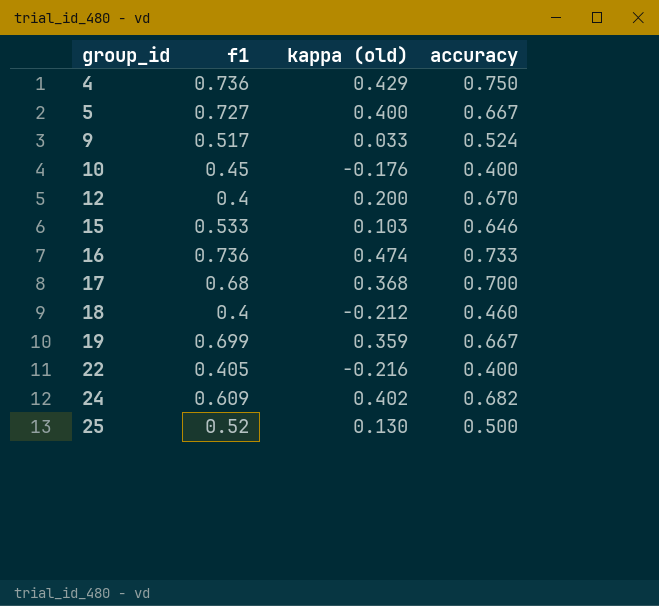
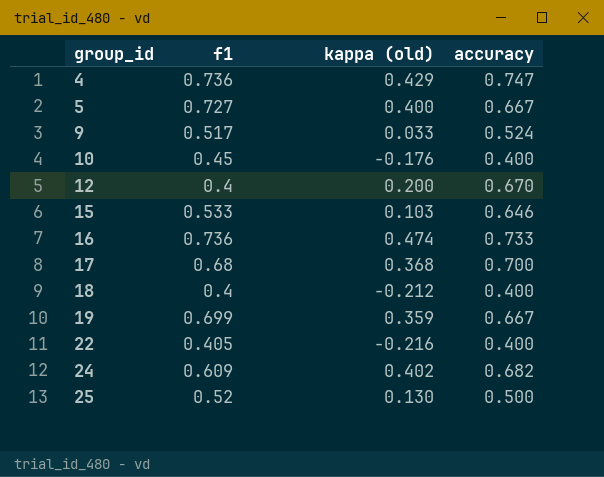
4 | accuracy: 0.750 -> 0.747
18 | accuracy: 0.460 -> 0.400

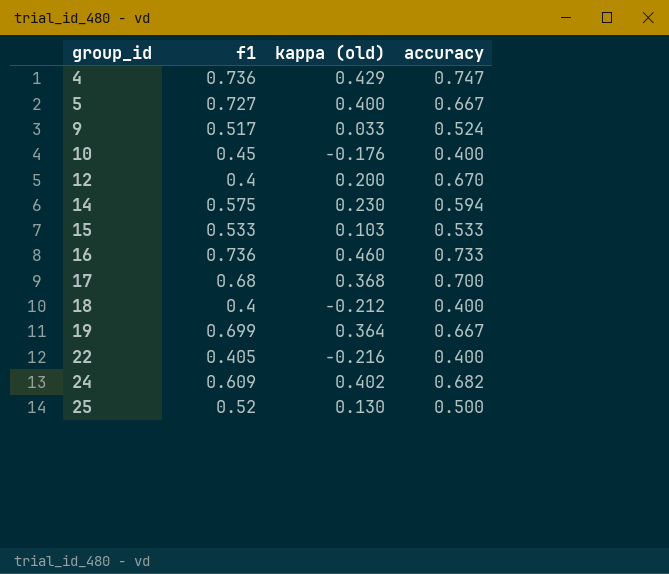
row 14: none -> 0.575 | 0.230 | 0.594
15 | accuracy: 0.646 -> 0.533
16 | kappa (old): 0.474 -> 0.460
19 | kappa (old): 0.359 -> 0.364

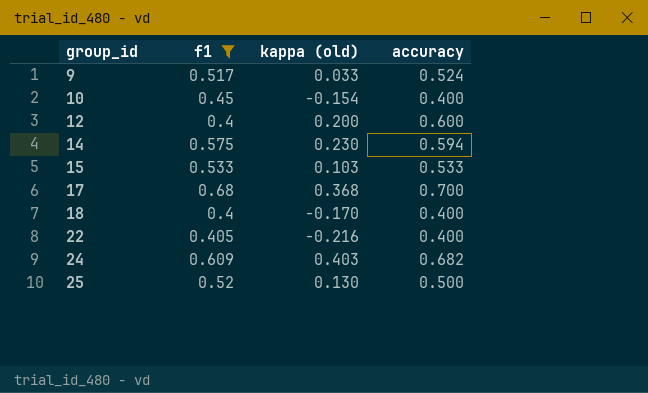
filter: none -> f1 <= 0.68
10 | kappa (old): -0.176 -> -0.154
12 | accuracy: 0.670 -> 0.600
18 | kappa (old): -0.212 -> -0.170
24 | kappa (old): 0.402 -> 0.403

